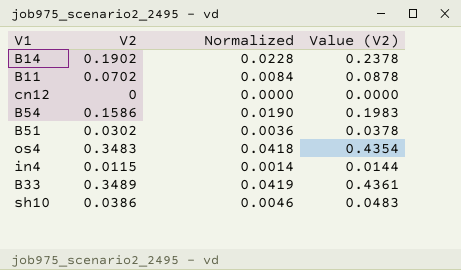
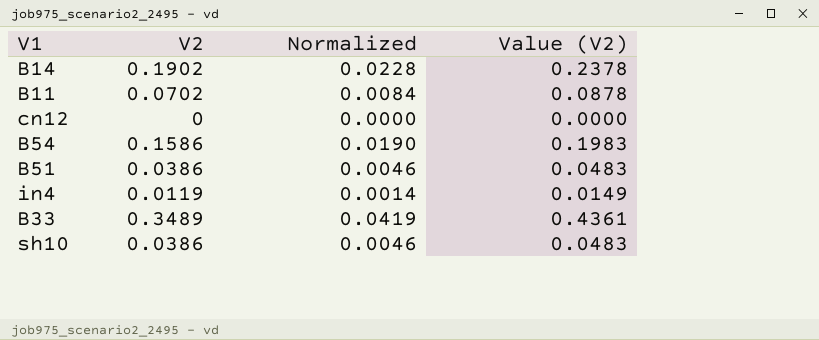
row os4: 0.3483 | 0.0418 | 0.4354 -> none
B51 | V2: 0.0302 -> 0.0386
B51 | Normalized: 0.0036 -> 0.0046
B51 | Value (V2): 0.0378 -> 0.0483
in4 | V2: 0.0115 -> 0.0119
in4 | Value (V2): 0.0144 -> 0.0149

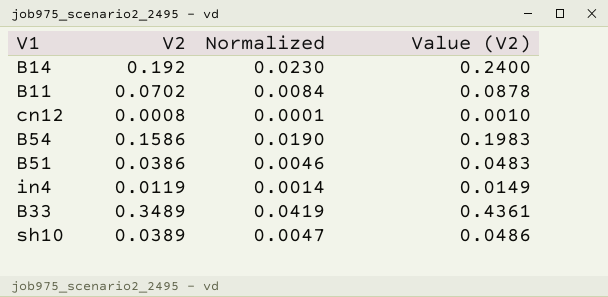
B14 | V2: 0.1902 -> 0.192
B14 | Normalized: 0.0228 -> 0.0230
B14 | Value (V2): 0.2378 -> 0.2400
cn12 | V2: 0 -> 0.0008
cn12 | Normalized: 0.0000 -> 0.0001
cn12 | Value (V2): 0.0000 -> 0.0010
sh10 | V2: 0.0386 -> 0.0389
sh10 | Normalized: 0.0046 -> 0.0047
sh10 | Value (V2): 0.0483 -> 0.0486

